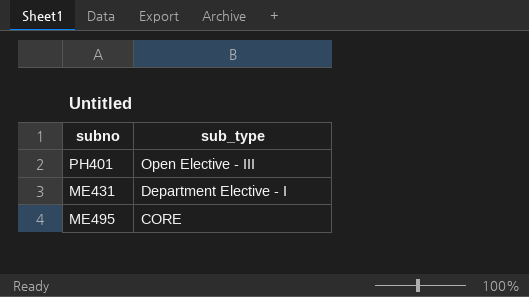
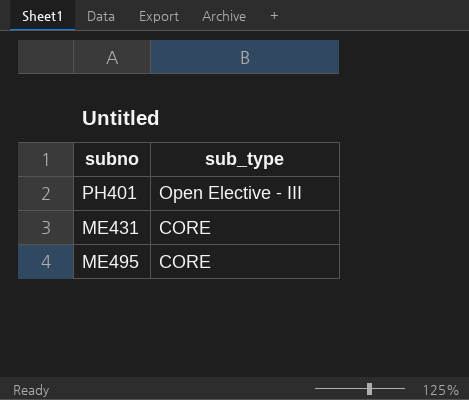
ME431 | sub_type: Department Elective - I -> CORE

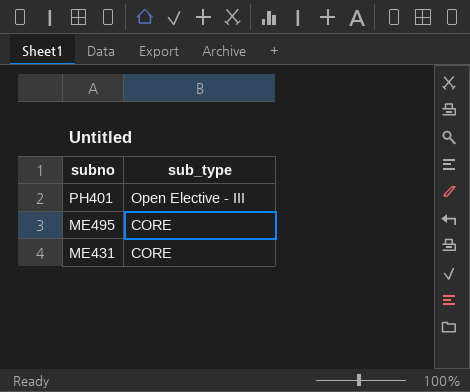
row order: sub_type descending -> subno descending

